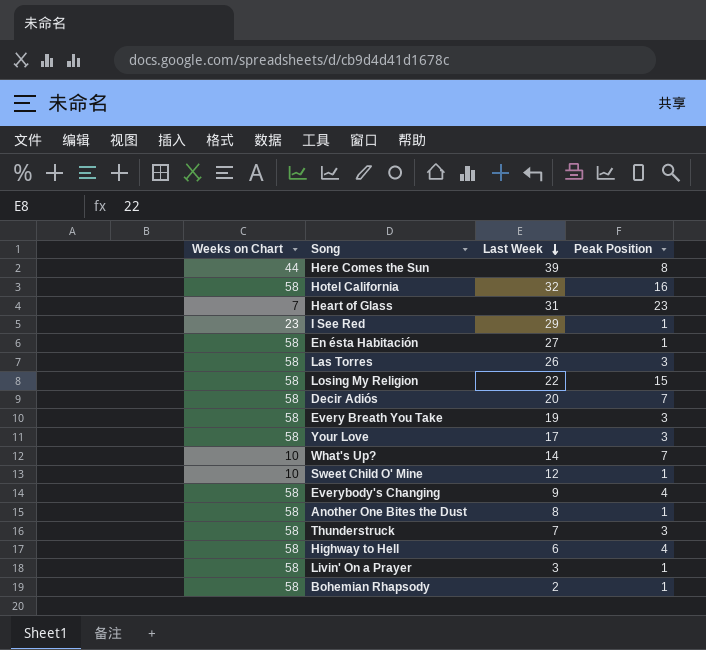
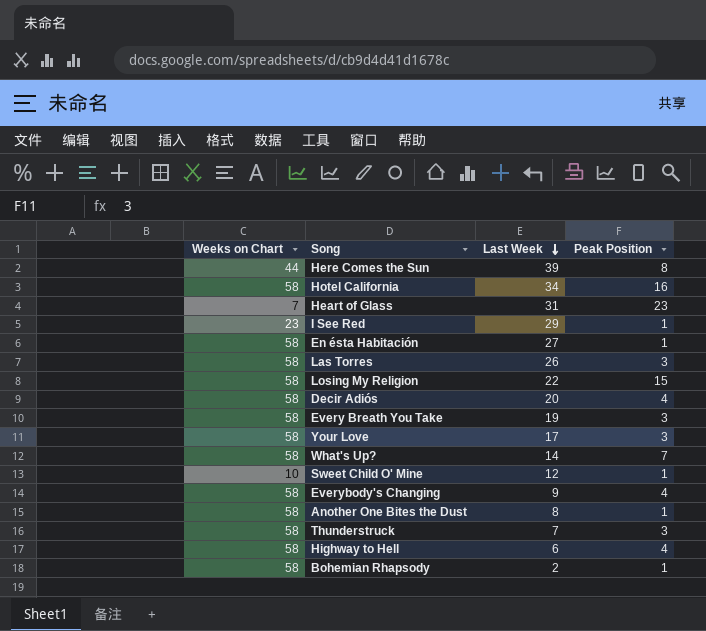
row Livin' On a Prayer: 58 | 3 | 1 -> none
Hotel California | Last Week: 32 -> 34
Decir Adiós | Peak Position: 7 -> 4
What's Up? | Weeks on Chart: 10 -> 58

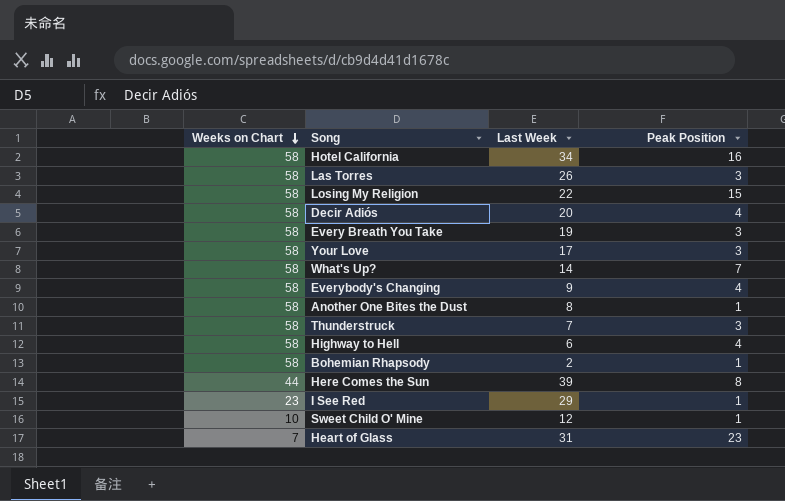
row order: Last Week descending -> Weeks on Chart descending
row En ésta Habitación: 58 | 27 | 1 -> none

